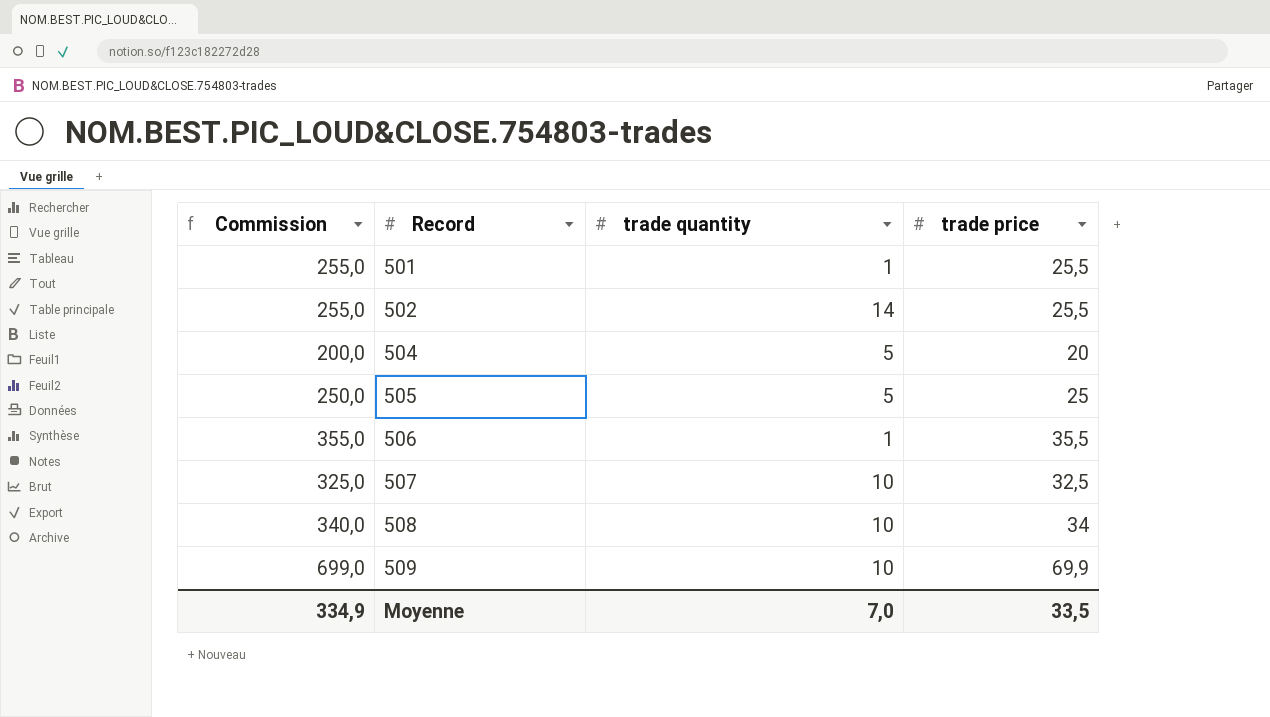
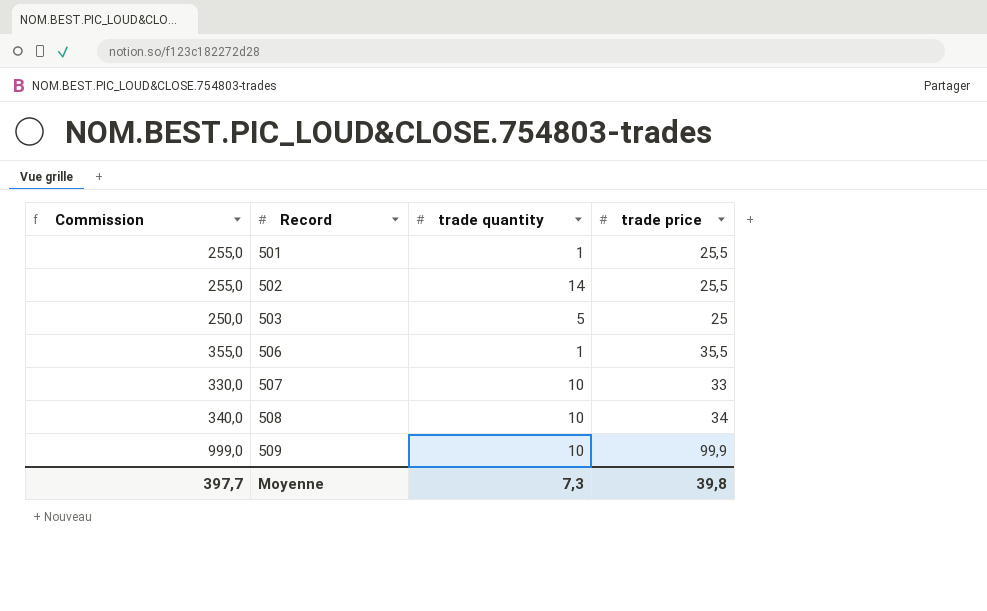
row 504: 200,0 | 5 | 20 -> none
row 505: 250,0 | 5 | 25 -> none
row 503: none -> 250,0 | 5 | 25
507 | Commission: 325,0 -> 330,0
507 | trade price: 32,5 -> 33
509 | Commission: 699,0 -> 999,0
509 | trade price: 69,9 -> 99,9
Moyenne | Commission: 334,9 -> 397,7
Moyenne | trade quantity: 7,0 -> 7,3
Moyenne | trade price: 33,5 -> 39,8

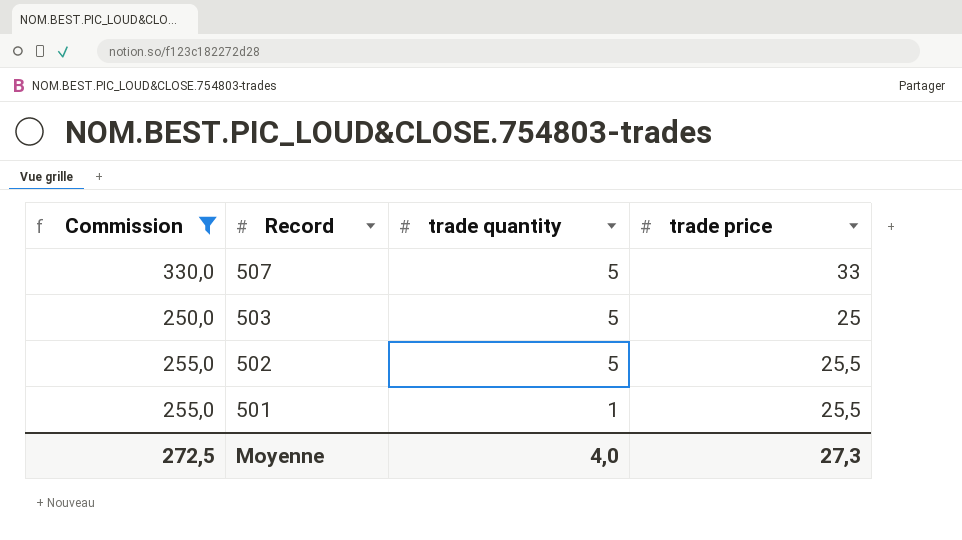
filter: none -> Commission <= 330,0
row order: Record ascending -> Record descending
507 | trade quantity: 10 -> 5
502 | trade quantity: 14 -> 5
Moyenne | Commission: 397,7 -> 272,5
Moyenne | trade quantity: 7,3 -> 4,0
Moyenne | trade price: 39,8 -> 27,3

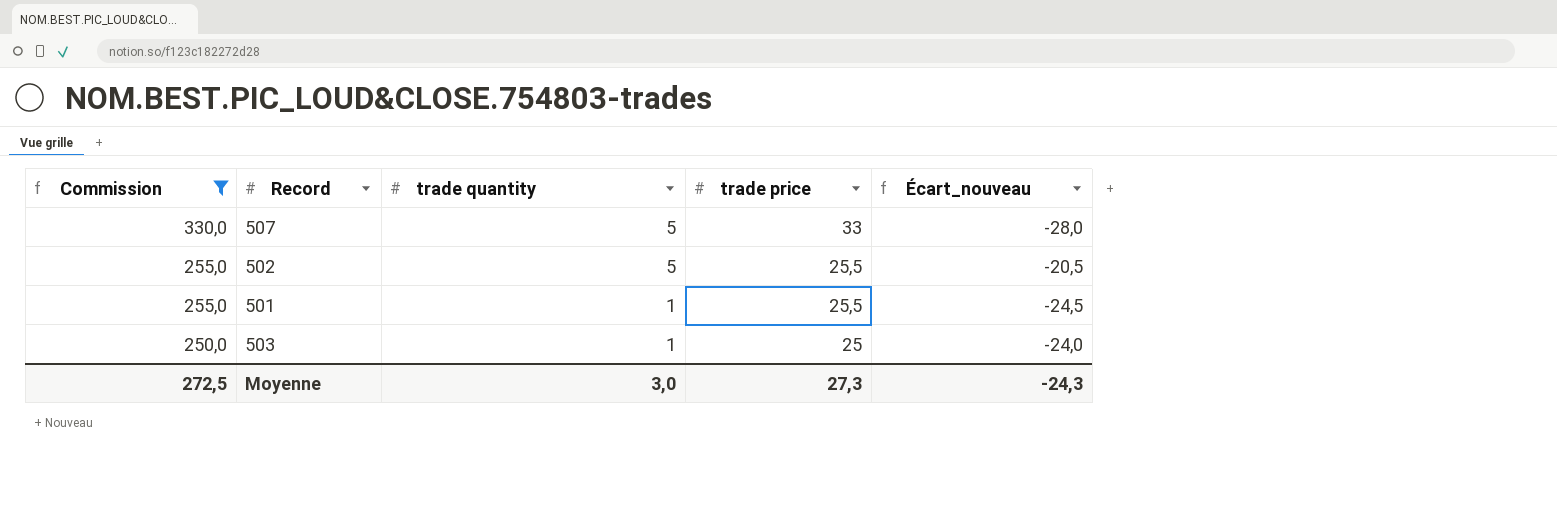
row order: Record descending -> Commission descending
column Écart_nouveau | formula: none -> [trade quantity] - [trade price]
503 | trade quantity: 5 -> 1
Moyenne | trade quantity: 4,0 -> 3,0

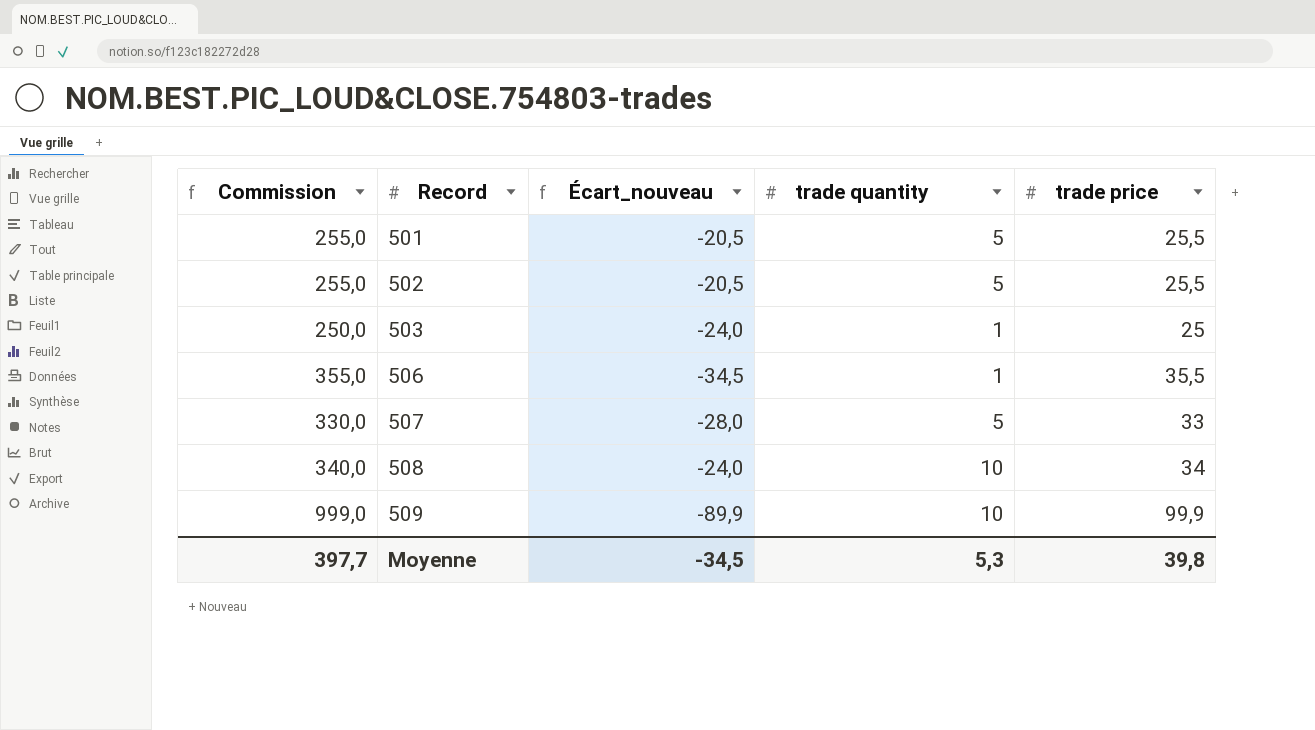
filter: Commission <= 330,0 -> none
row order: Commission descending -> Record ascending
column Écart_nouveau | position: 5 -> 3
501 | Écart_nouveau: -24,5 -> -20,5
501 | trade quantity: 1 -> 5
Moyenne | Commission: 272,5 -> 397,7
Moyenne | Écart_nouveau: -24,3 -> -34,5
Moyenne | trade quantity: 3,0 -> 5,3
Moyenne | trade price: 27,3 -> 39,8

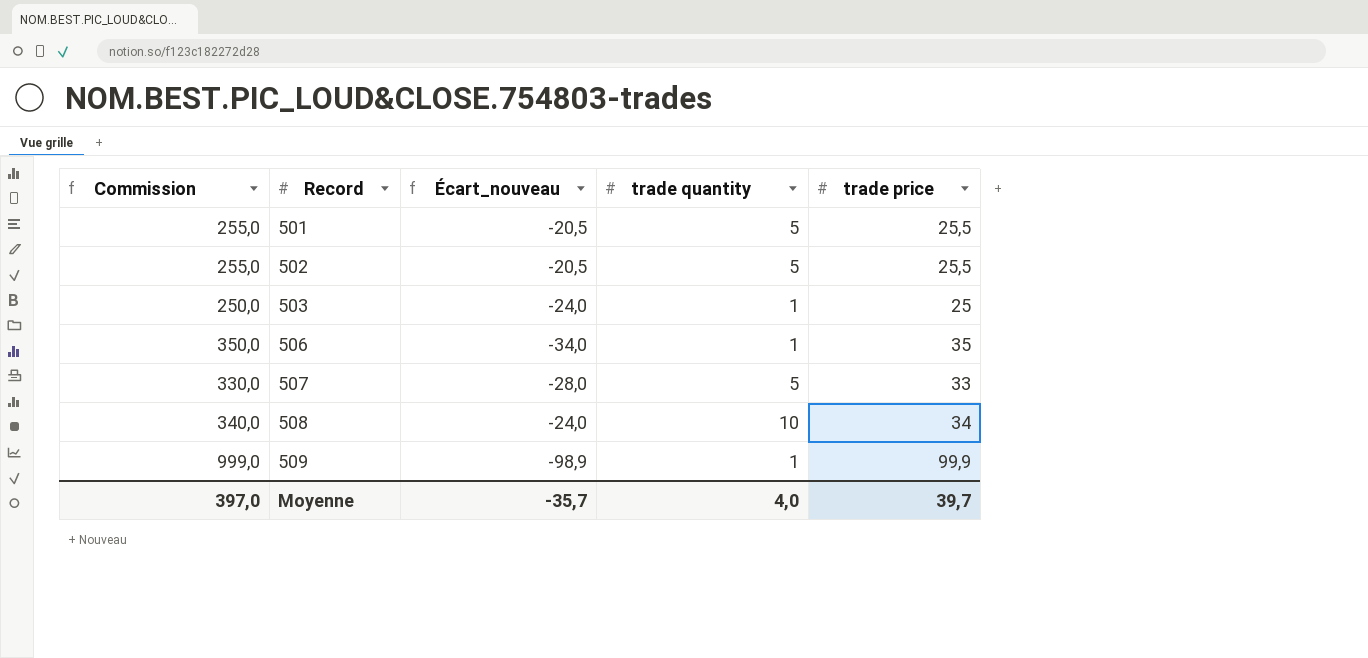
506 | Commission: 355,0 -> 350,0
506 | Écart_nouveau: -34,5 -> -34,0
506 | trade price: 35,5 -> 35
509 | Écart_nouveau: -89,9 -> -98,9
509 | trade quantity: 10 -> 1
Moyenne | Commission: 397,7 -> 397,0
Moyenne | Écart_nouveau: -34,5 -> -35,7
Moyenne | trade quantity: 5,3 -> 4,0
Moyenne | trade price: 39,8 -> 39,7

